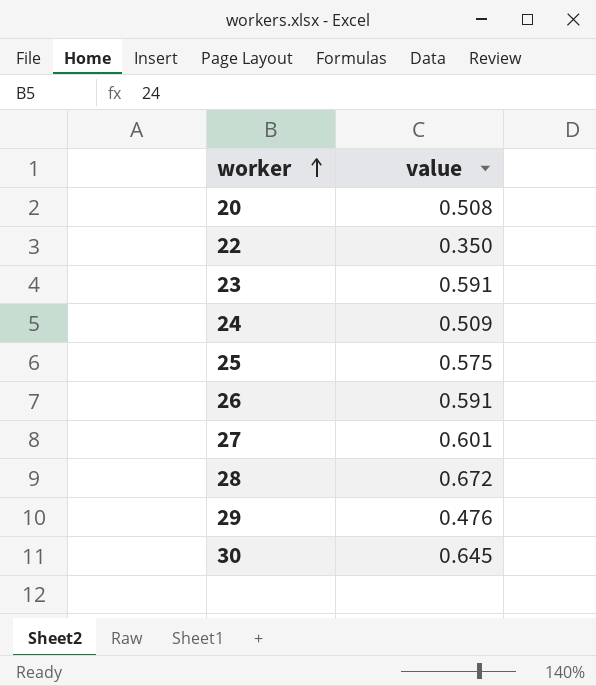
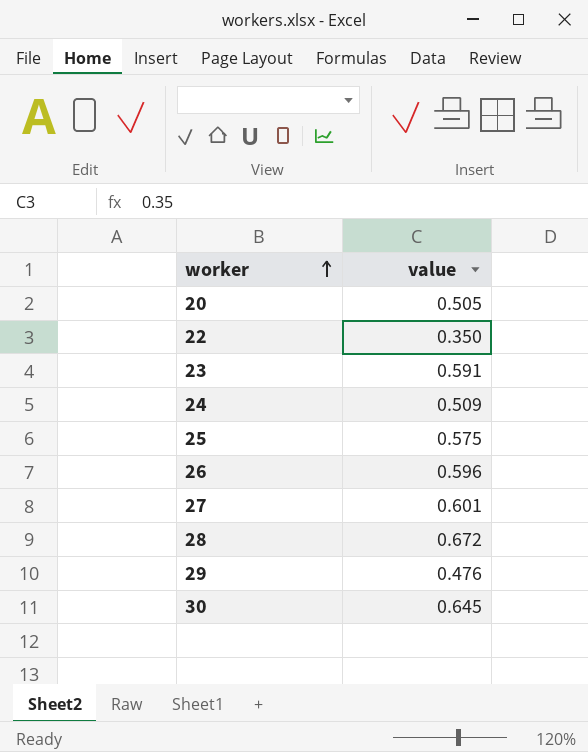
20 | value: 0.508 -> 0.505
26 | value: 0.591 -> 0.596

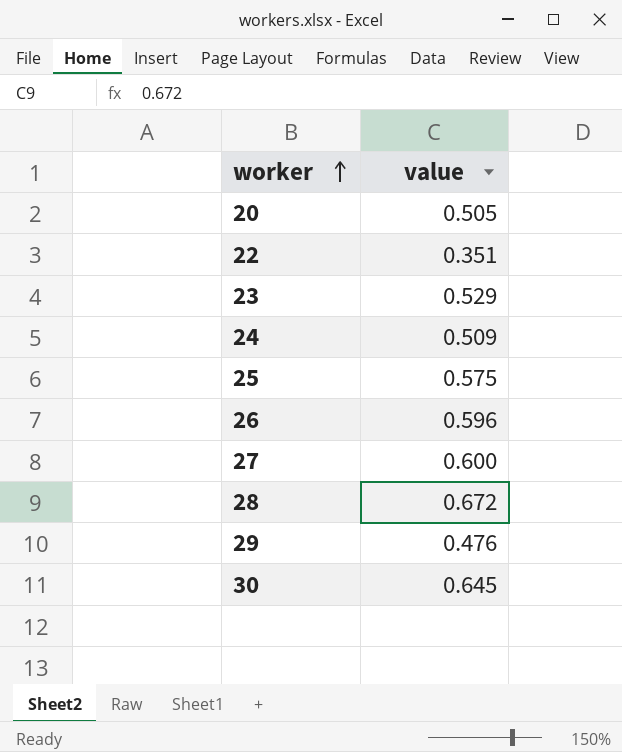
22 | value: 0.350 -> 0.351
23 | value: 0.591 -> 0.529
27 | value: 0.601 -> 0.600

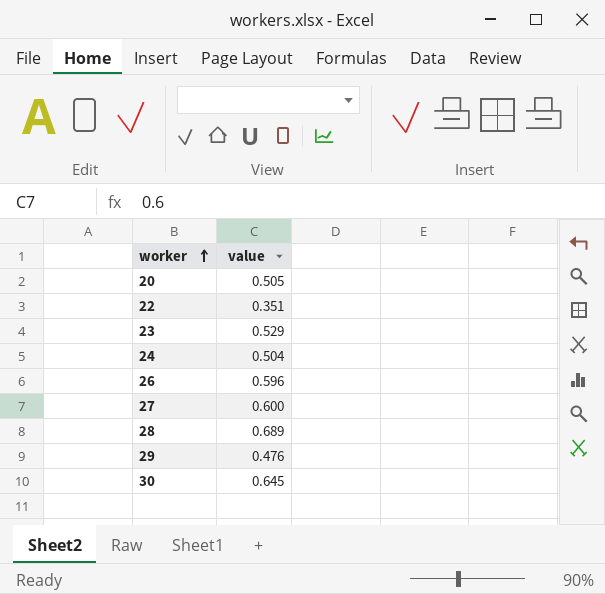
row 25: 0.575 -> none
24 | value: 0.509 -> 0.504
28 | value: 0.672 -> 0.689

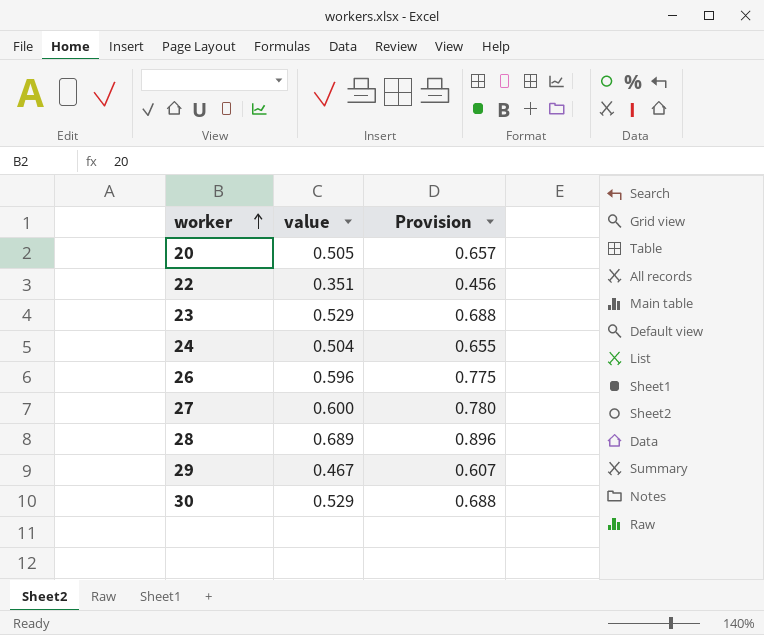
column Provision | formula: none -> [value] * 1.3
29 | value: 0.476 -> 0.467
30 | value: 0.645 -> 0.529

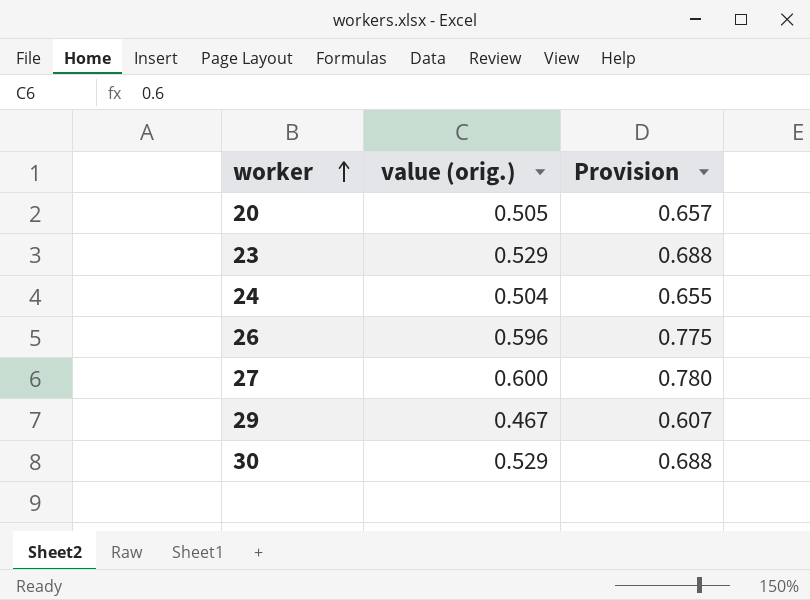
column name: value -> value (orig.)
row 22: 0.351 | 0.456 -> none
row 28: 0.689 | 0.896 -> none

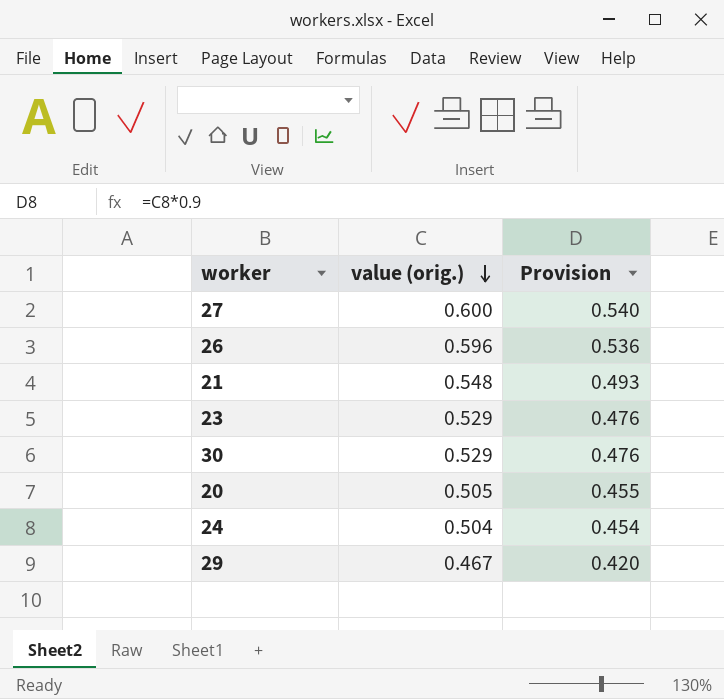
row order: worker ascending -> value (orig.) descending
column Provision | formula: [value (orig.)] * 1.3 -> [value (orig.)] * 0.9
row 21: none -> 0.548 | 0.493

